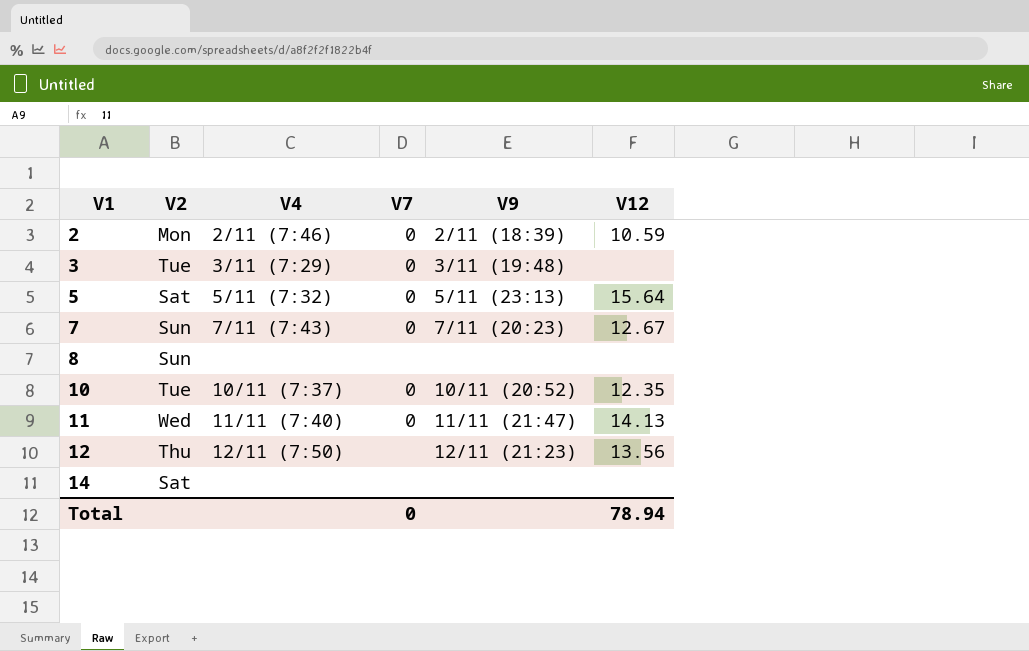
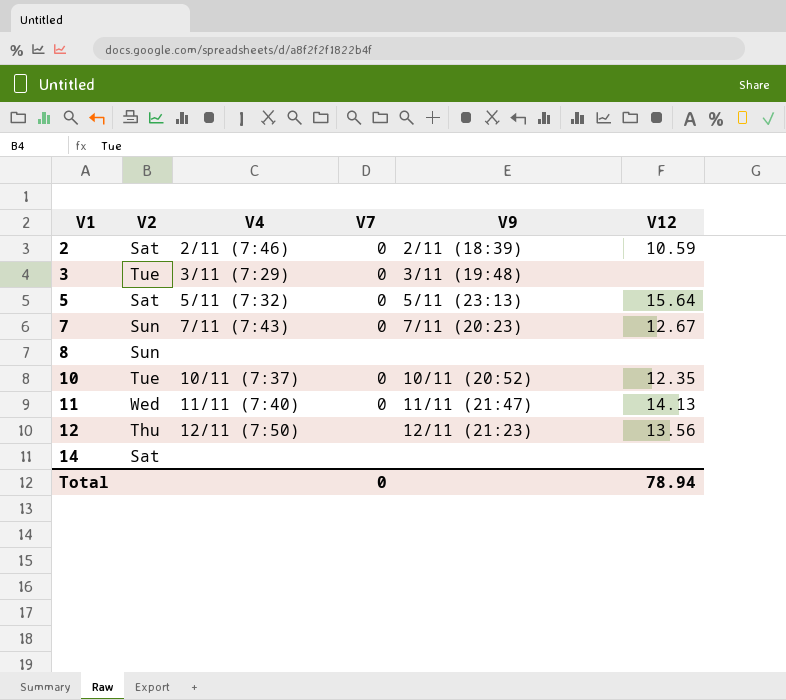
2 | V2: Mon -> Sat

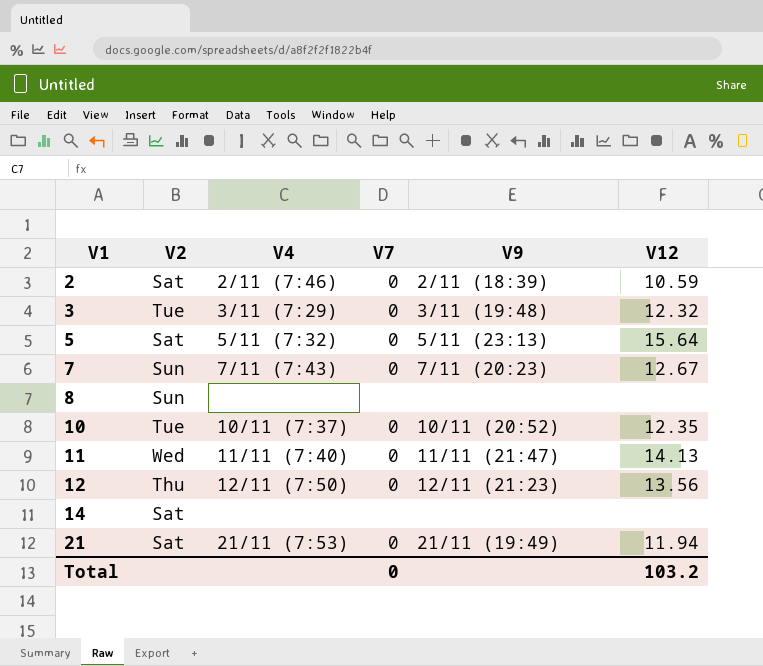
3 | V12: none -> 12.32
12 | V7: none -> 0
row 21: none -> Sat | 21/11 (7:53) | 0 | 21/11 (19:49) | 11.94
Total | V12: 78.94 -> 103.2

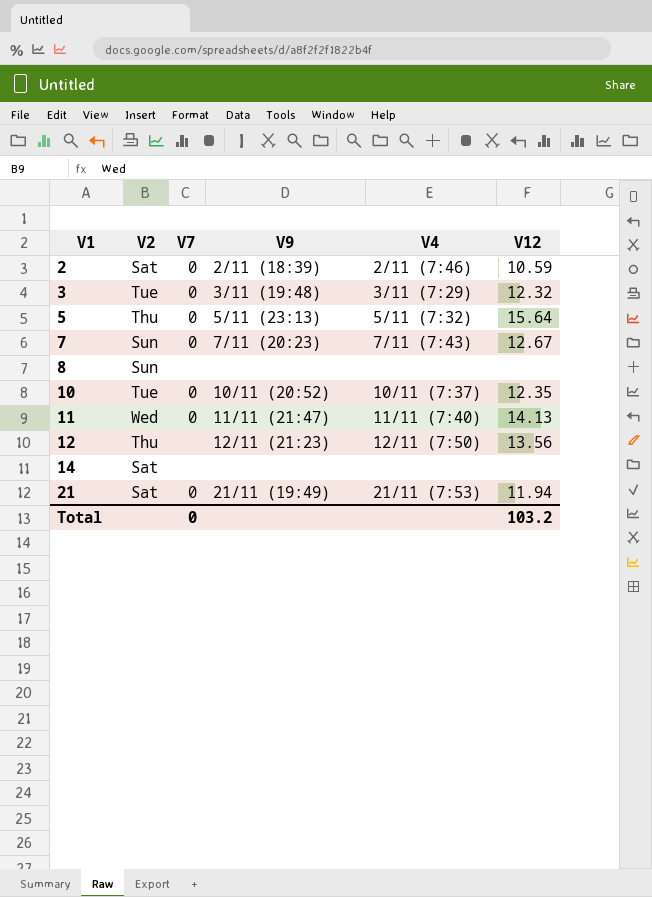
column V4 | position: 3 -> 5
5 | V2: Sat -> Thu
12 | V7: 0 -> none

